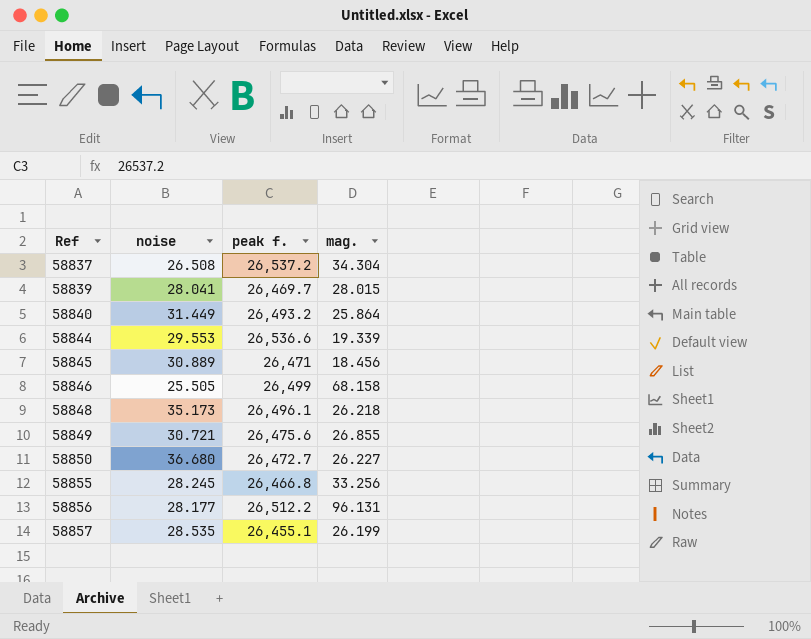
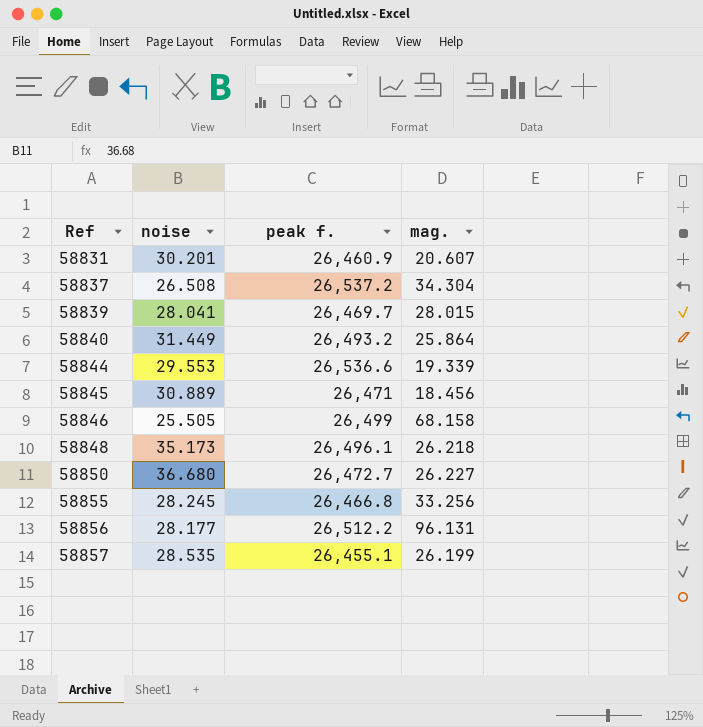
row 58849: 30.721 | 26,475.6 | 26.855 -> none
row 58831: none -> 30.201 | 26,460.9 | 20.607

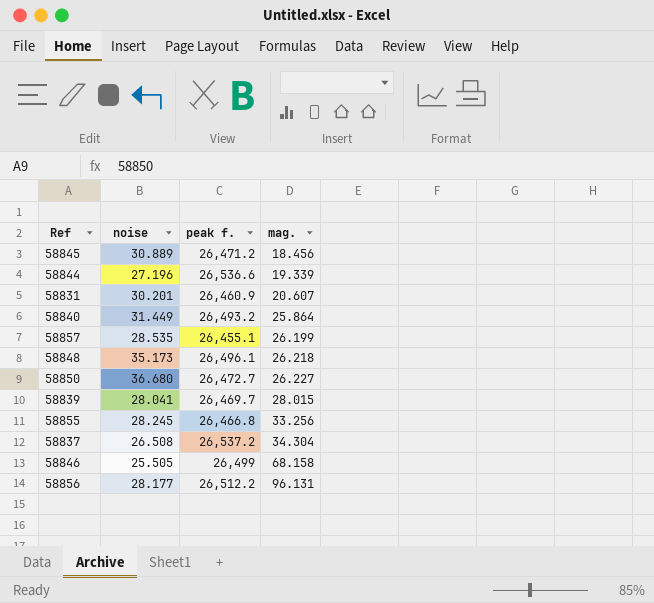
row order: Ref ascending -> mag. ascending
58845 | peak f.: 26,471 -> 26,471.2
58844 | noise: 29.553 -> 27.196

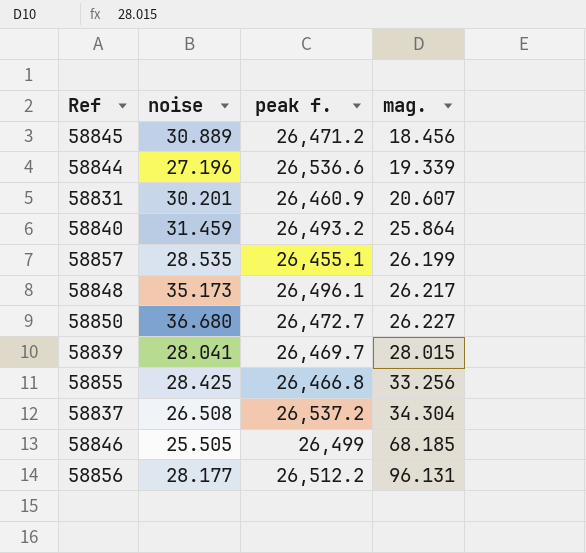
58840 | noise: 31.449 -> 31.459
58848 | mag.: 26.218 -> 26.217
58855 | noise: 28.245 -> 28.425
58846 | mag.: 68.158 -> 68.185

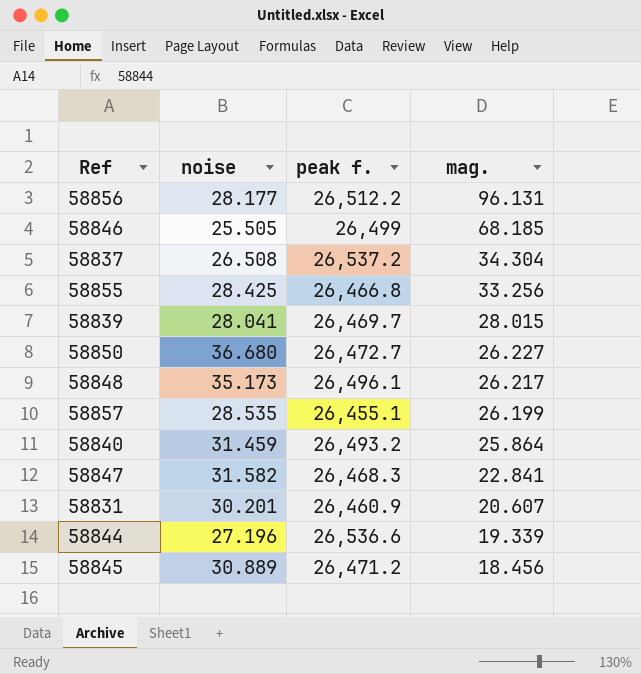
row order: mag. ascending -> mag. descending
row 58847: none -> 31.582 | 26,468.3 | 22.841

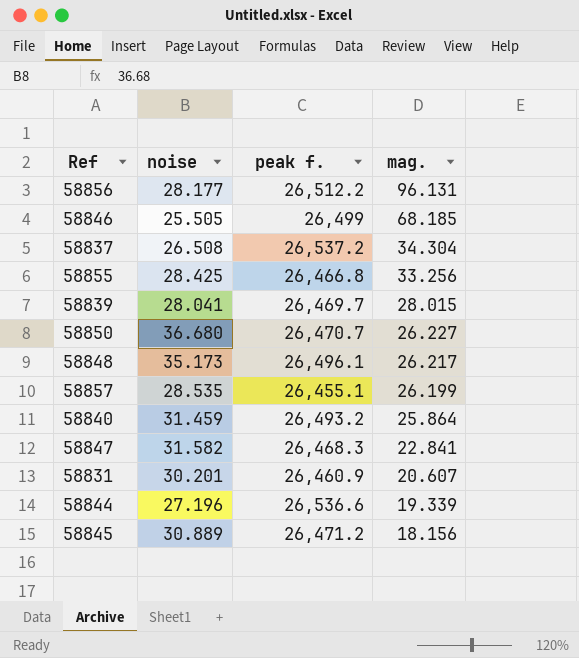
58850 | peak f.: 26,472.7 -> 26,470.7
58845 | mag.: 18.456 -> 18.156

